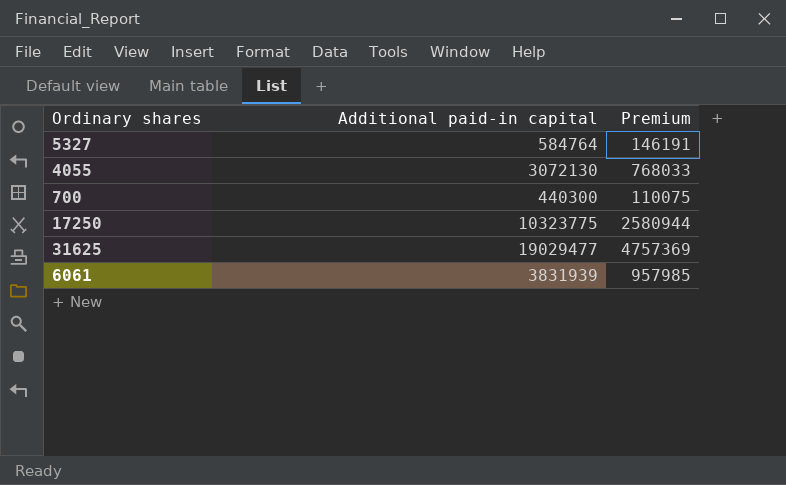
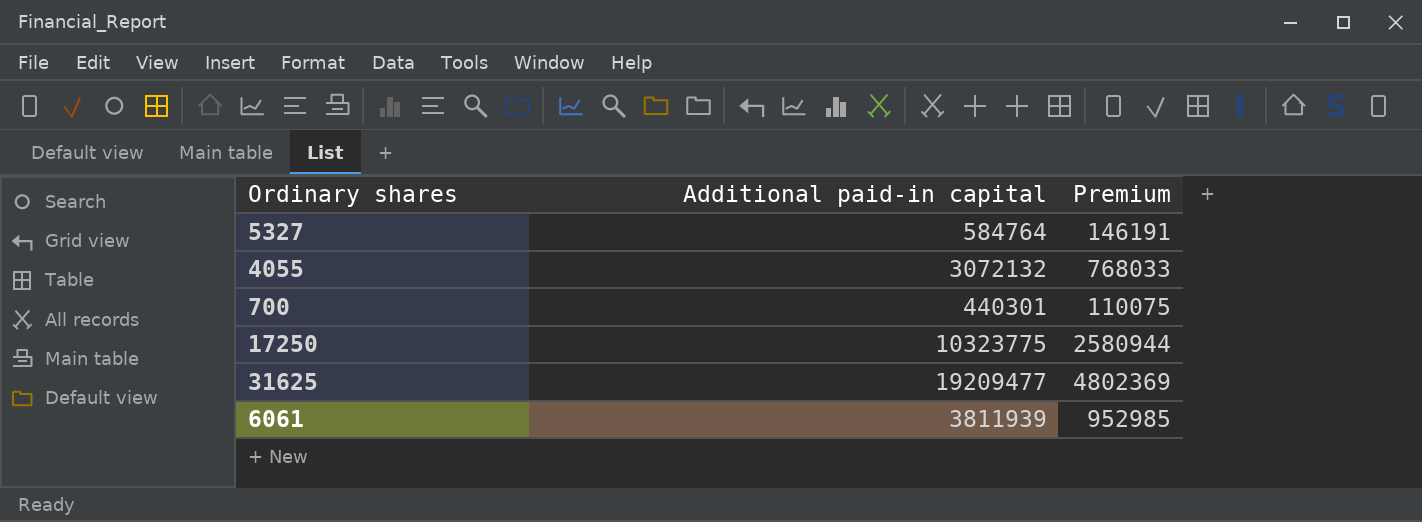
4055 | Additional paid-in capital: 3072130 -> 3072132
700 | Additional paid-in capital: 440300 -> 440301
31625 | Additional paid-in capital: 19029477 -> 19209477
31625 | Premium: 4757369 -> 4802369
6061 | Additional paid-in capital: 3831939 -> 3811939
6061 | Premium: 957985 -> 952985

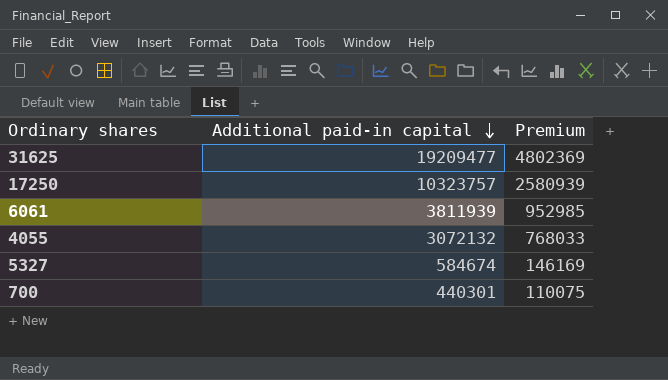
row order: none -> Additional paid-in capital descending
17250 | Additional paid-in capital: 10323775 -> 10323757
17250 | Premium: 2580944 -> 2580939
5327 | Additional paid-in capital: 584764 -> 584674
5327 | Premium: 146191 -> 146169

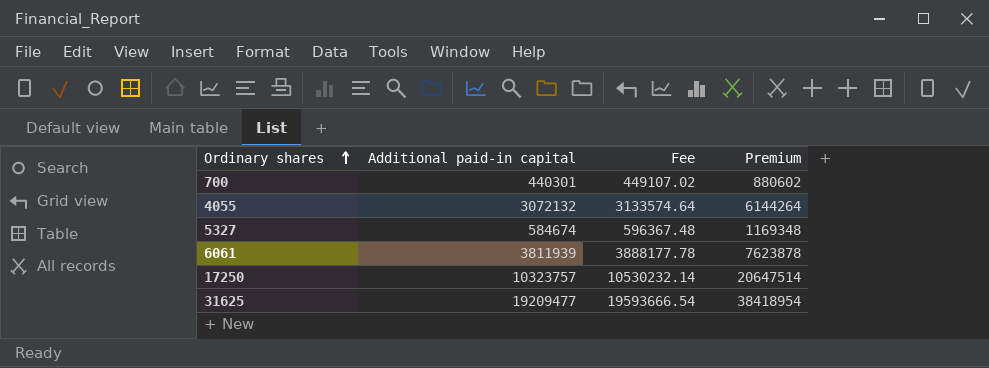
row order: Additional paid-in capital descending -> Ordinary shares ascending
column Fee | formula: none -> [Additional paid-in capital] * 1.02
column Premium | formula: [Additional paid-in capital] * 0.25 -> [Additional paid-in capital] * 2

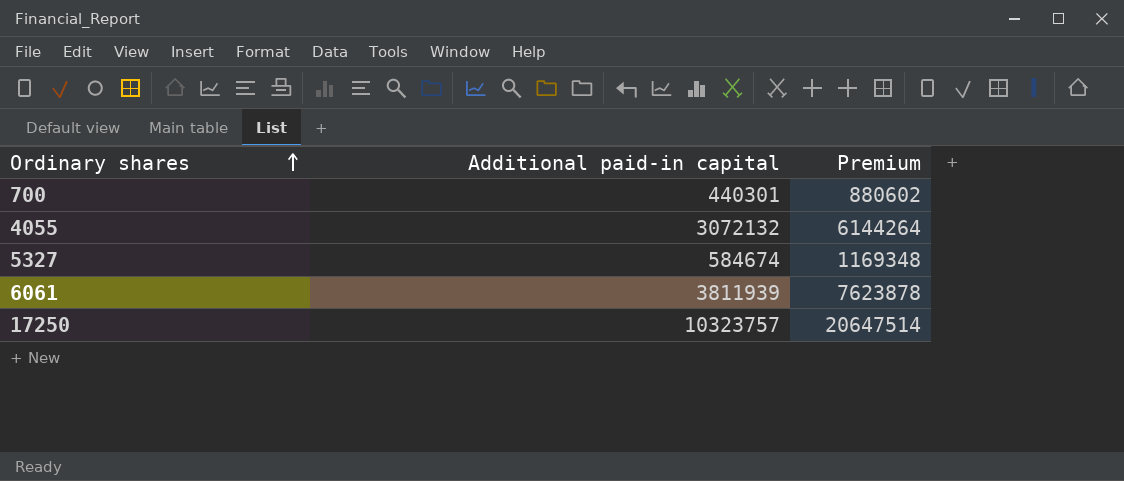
column Fee | formula: [Additional paid-in capital] * 1.02 -> none
row 31625: 19209477 | 19593666.54 | 38418954 -> none

